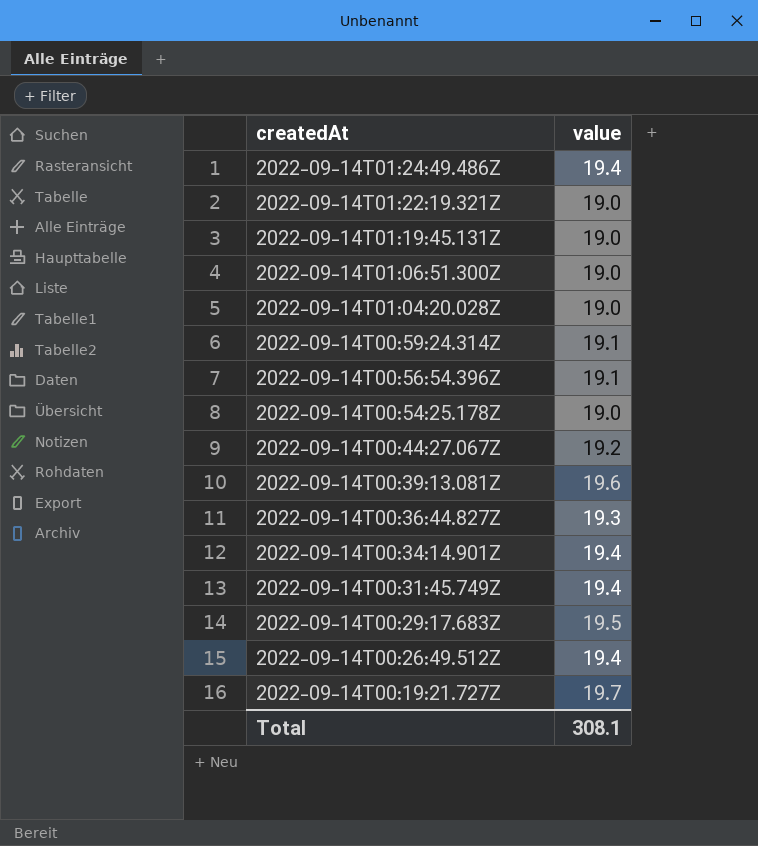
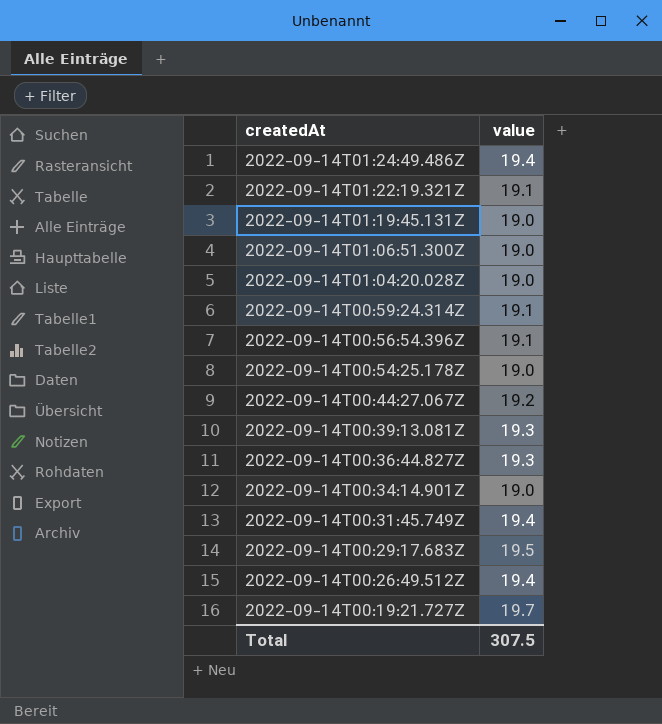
2022-09-14T01:22:19.321Z | value: 19.0 -> 19.1
2022-09-14T00:39:13.081Z | value: 19.6 -> 19.3
2022-09-14T00:34:14.901Z | value: 19.4 -> 19.0
Total | value: 308.1 -> 307.5

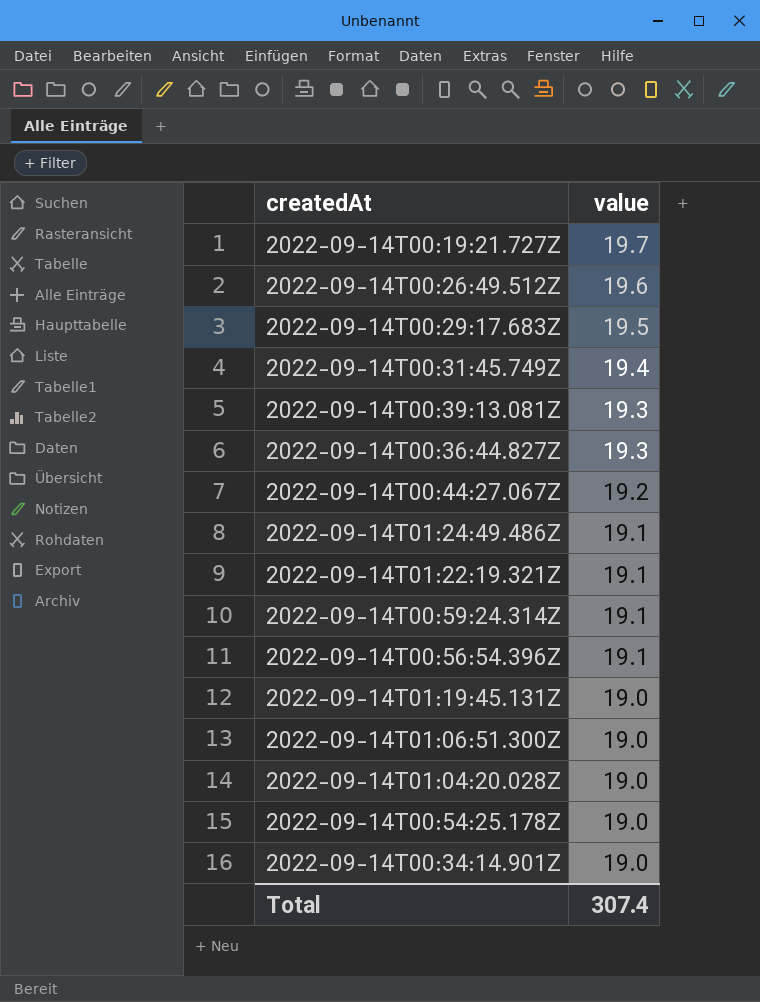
row order: createdAt descending -> value descending
2022-09-14T00:26:49.512Z | value: 19.4 -> 19.6
2022-09-14T01:24:49.486Z | value: 19.4 -> 19.1
Total | value: 307.5 -> 307.4

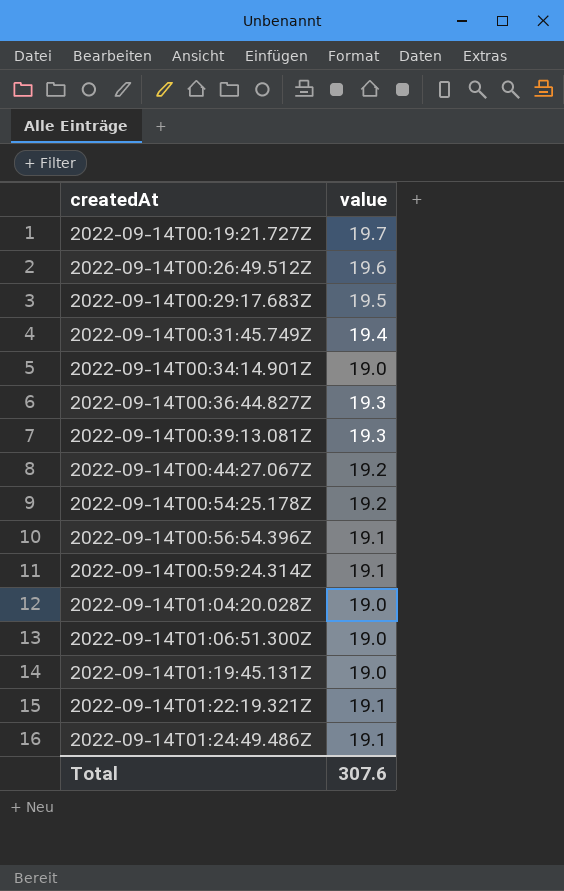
row order: value descending -> createdAt ascending
2022-09-14T00:54:25.178Z | value: 19.0 -> 19.2
Total | value: 307.4 -> 307.6

